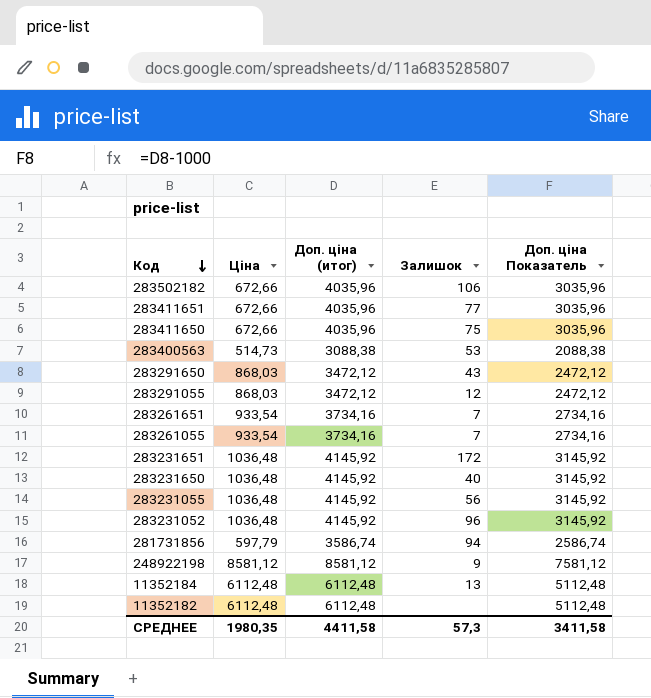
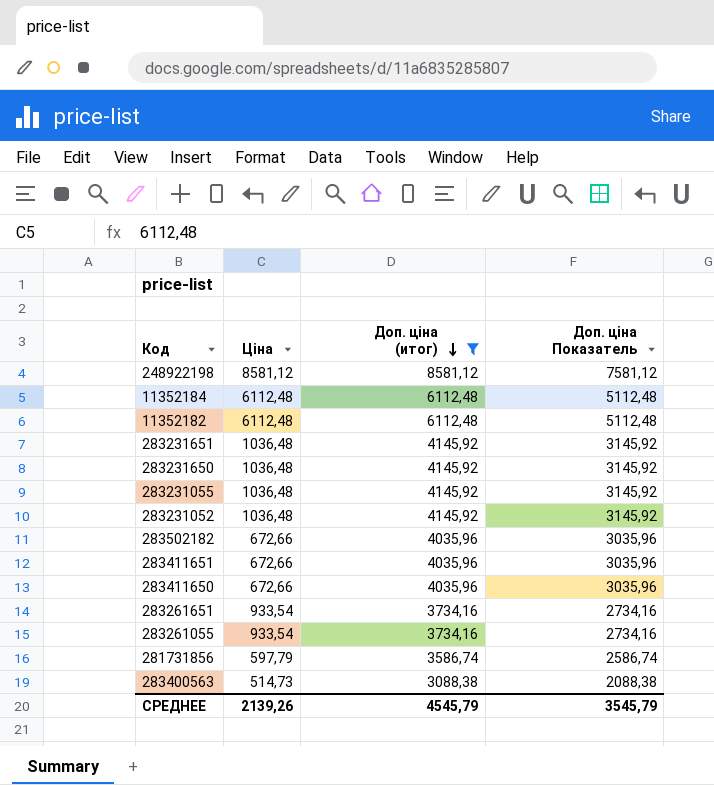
filter: none -> Доп. ціна (итог) != 3472,12
row order: Код descending -> Доп. ціна (итог) descending
column Залишок | position: 4 -> none
СРЕДНЕЕ | Ціна: 1980,35 -> 2139,26
СРЕДНЕЕ | Доп. ціна (итог): 4411,58 -> 4545,79
СРЕДНЕЕ | Доп. ціна Показатель: 3411,58 -> 3545,79

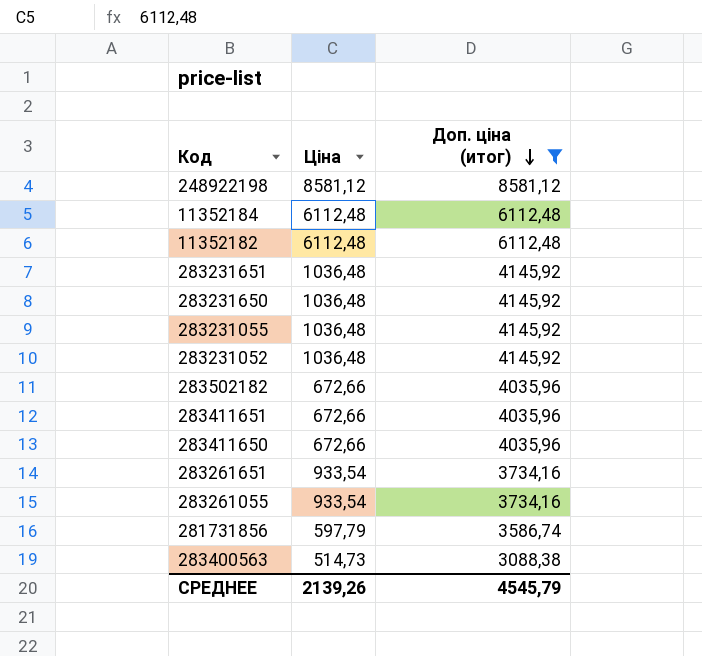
column Доп. ціна Показатель | formula: [Доп. ціна (итог)] - 1000 -> none

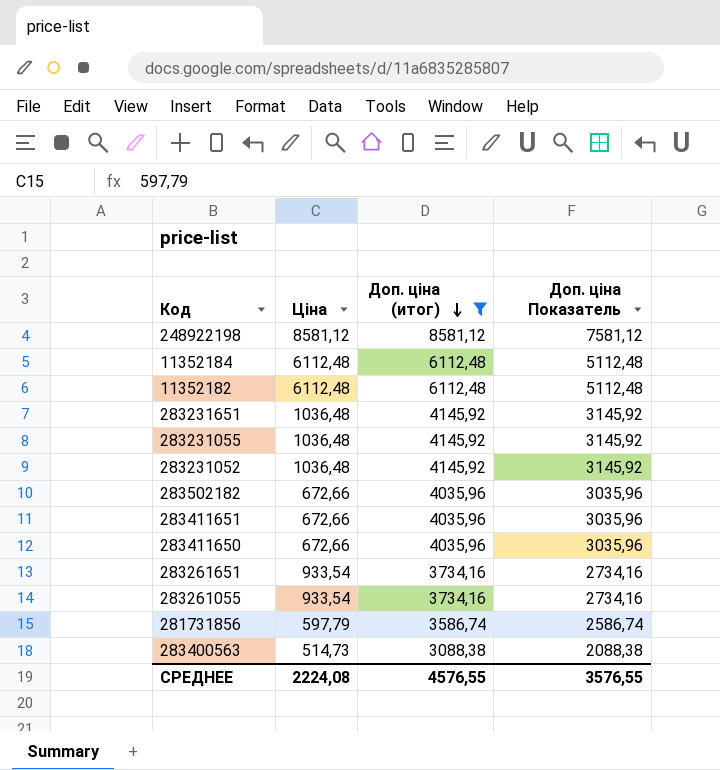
column Доп. ціна Показатель | formula: none -> [Доп. ціна (итог)] - 1000
row 283231650: 1036,48 | 4145,92 -> none
СРЕДНЕЕ | Ціна: 2139,26 -> 2224,08
СРЕДНЕЕ | Доп. ціна (итог): 4545,79 -> 4576,55

